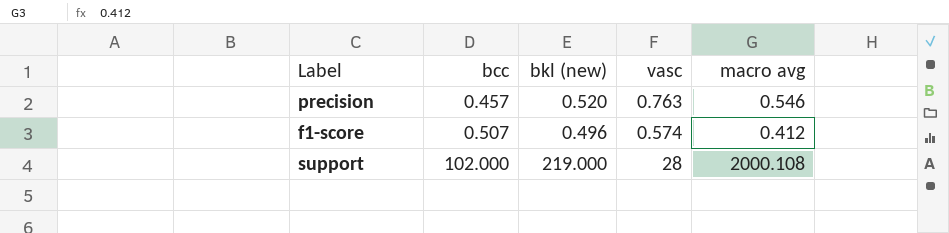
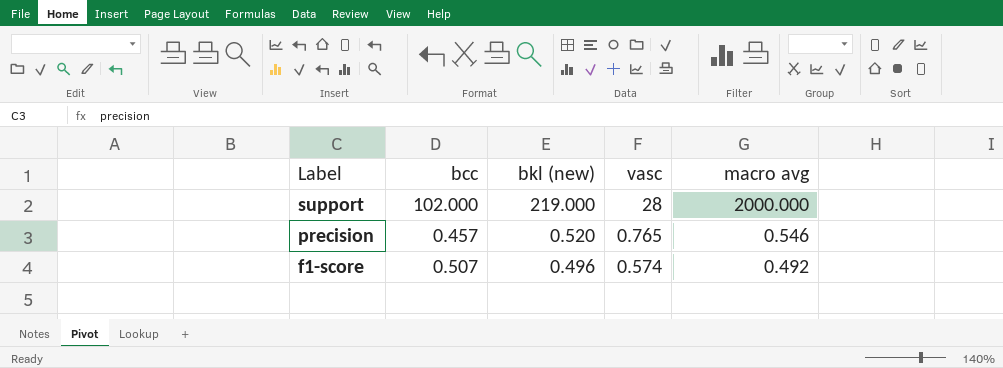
row order: bcc ascending -> Label descending
support | macro avg: 2000.108 -> 2000.000
precision | vasc: 0.763 -> 0.765
f1-score | macro avg: 0.412 -> 0.492

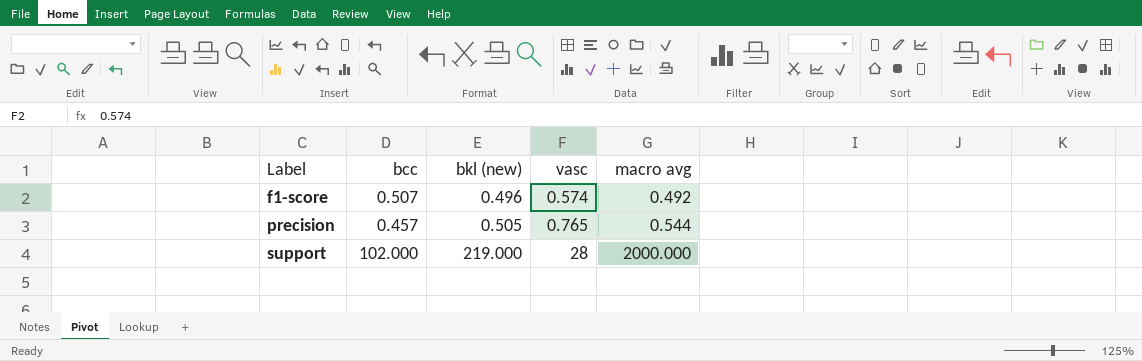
row order: Label descending -> Label ascending
precision | bkl (new): 0.520 -> 0.505
precision | macro avg: 0.546 -> 0.544

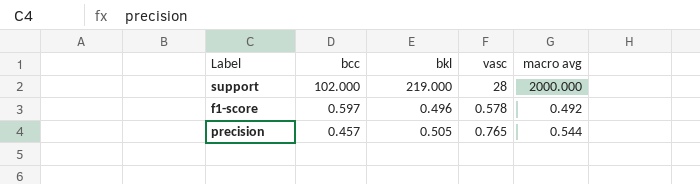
row order: Label ascending -> bcc descending
column name: bkl (new) -> bkl
f1-score | bcc: 0.507 -> 0.597
f1-score | vasc: 0.574 -> 0.578

